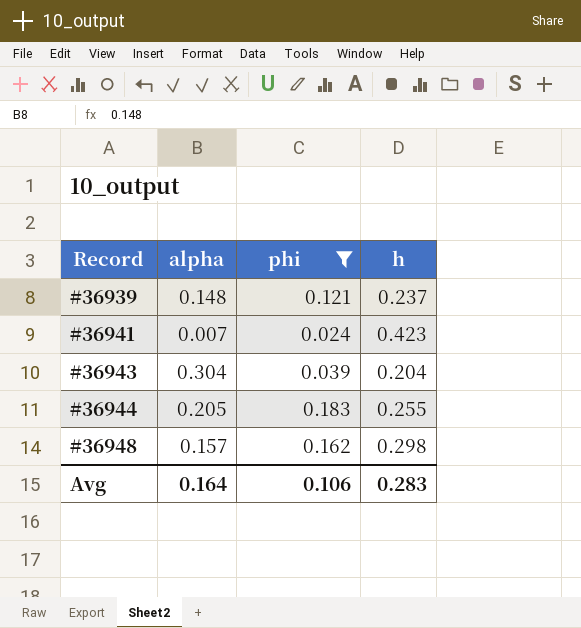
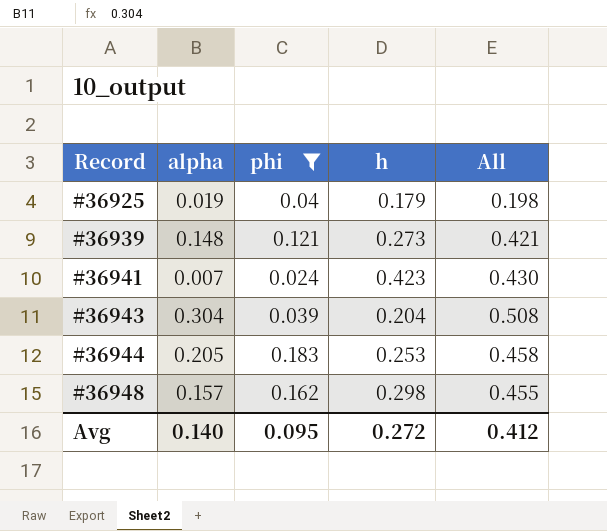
column All | formula: none -> [alpha] + [h]
row #36925: none -> 0.019 | 0.04 | 0.179 | 0.198
#36939 | h: 0.237 -> 0.273
#36944 | h: 0.255 -> 0.253
Avg | alpha: 0.164 -> 0.140
Avg | phi: 0.106 -> 0.095
Avg | h: 0.283 -> 0.272

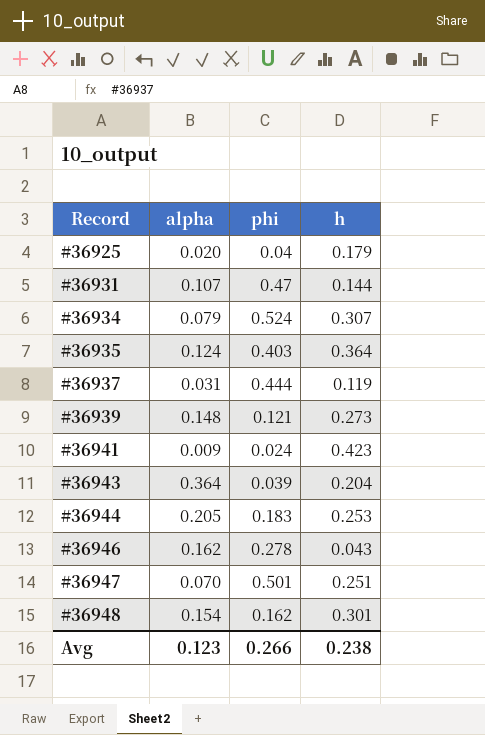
filter: phi <= 0.183 -> none
column All | formula: [alpha] + [h] -> none
#36925 | alpha: 0.019 -> 0.020
#36941 | alpha: 0.007 -> 0.009
#36943 | alpha: 0.304 -> 0.364
#36948 | alpha: 0.157 -> 0.154
#36948 | h: 0.298 -> 0.301
Avg | alpha: 0.140 -> 0.123
Avg | phi: 0.095 -> 0.266
Avg | h: 0.272 -> 0.238

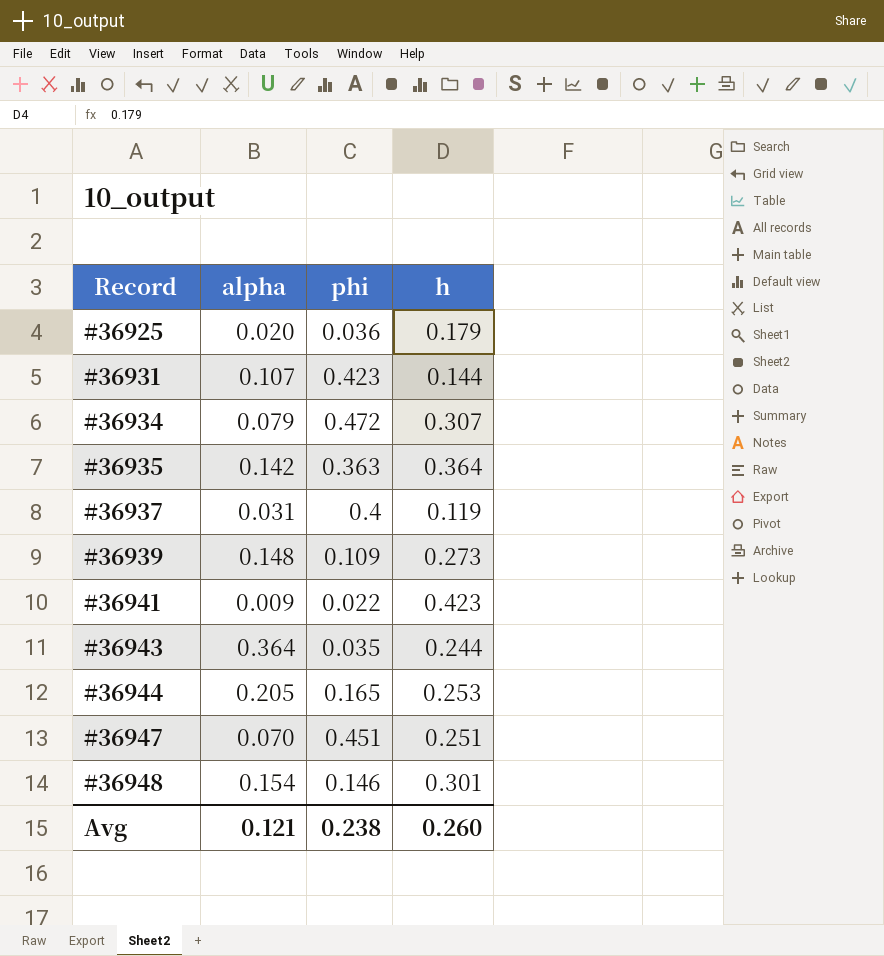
row #36946: 0.162 | 0.278 | 0.043 -> none
#36925 | phi: 0.04 -> 0.036
#36931 | phi: 0.47 -> 0.423
#36934 | phi: 0.524 -> 0.472
#36935 | alpha: 0.124 -> 0.142
#36935 | phi: 0.403 -> 0.363
#36937 | phi: 0.444 -> 0.4
#36939 | phi: 0.121 -> 0.109
#36941 | phi: 0.024 -> 0.022
#36943 | phi: 0.039 -> 0.035
#36943 | h: 0.204 -> 0.244
#36944 | phi: 0.183 -> 0.165
#36947 | phi: 0.501 -> 0.451
#36948 | phi: 0.162 -> 0.146
Avg | alpha: 0.123 -> 0.121
Avg | phi: 0.266 -> 0.238
Avg | h: 0.238 -> 0.260

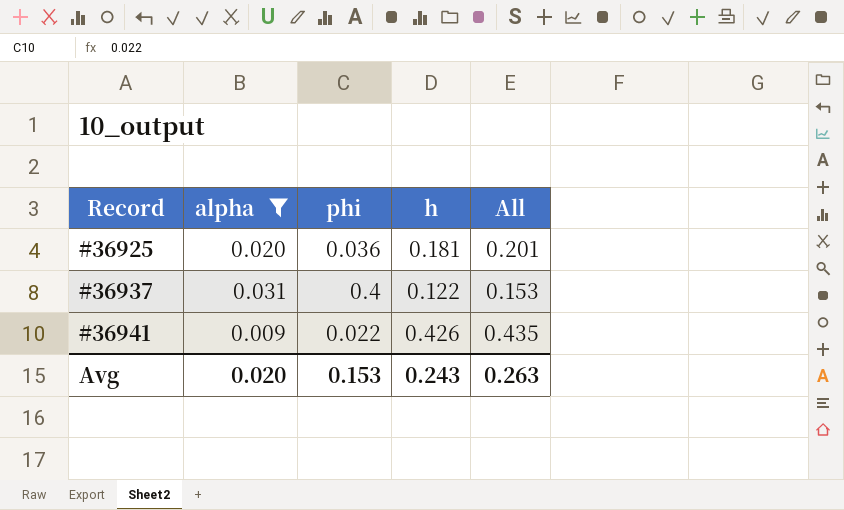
filter: none -> alpha <= 0.031
column All | formula: none -> [alpha] + [h]
#36925 | h: 0.179 -> 0.181
#36937 | h: 0.119 -> 0.122
#36941 | h: 0.423 -> 0.426
Avg | alpha: 0.121 -> 0.020
Avg | phi: 0.238 -> 0.153
Avg | h: 0.260 -> 0.243

